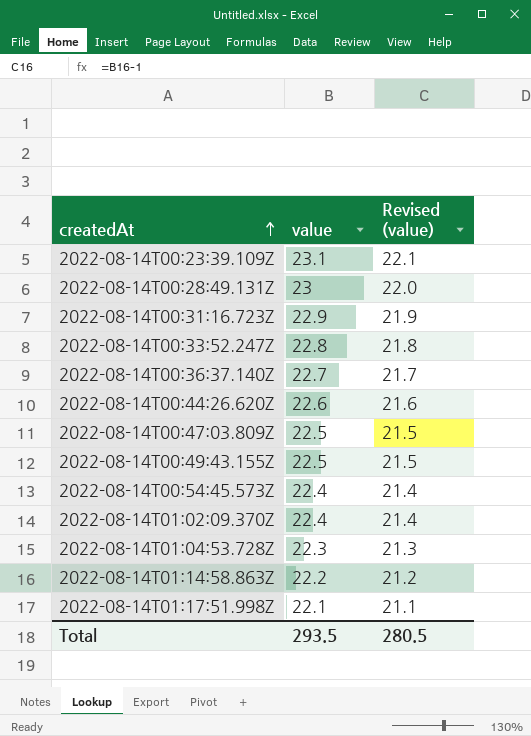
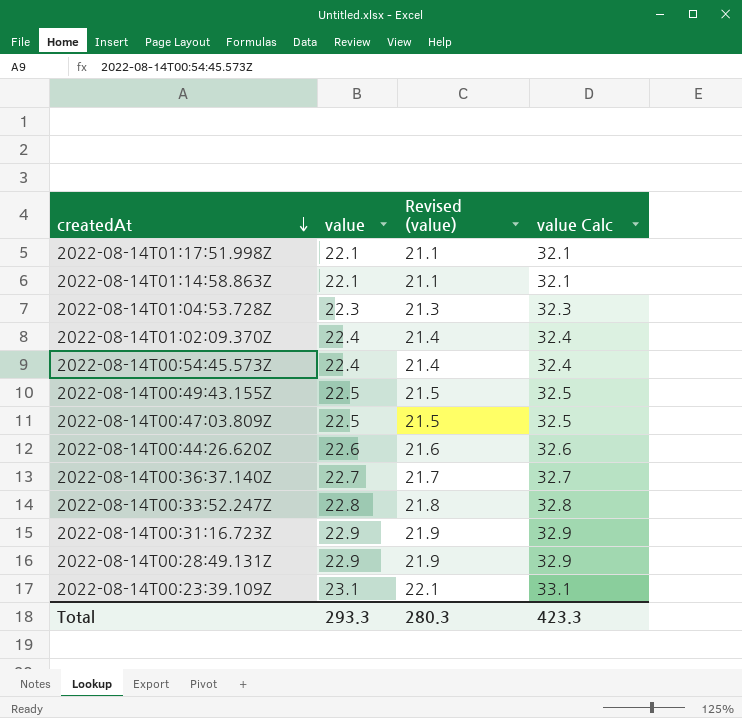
row order: createdAt ascending -> createdAt descending
column value Calc | formula: none -> [value] + 10
2022-08-14T01:14:58.863Z | value: 22.2 -> 22.1
2022-08-14T01:14:58.863Z | Revised (value): 21.2 -> 21.1
2022-08-14T00:28:49.131Z | value: 23 -> 22.9
2022-08-14T00:28:49.131Z | Revised (value): 22.0 -> 21.9
Total | value: 293.5 -> 293.3
Total | Revised (value): 280.5 -> 280.3

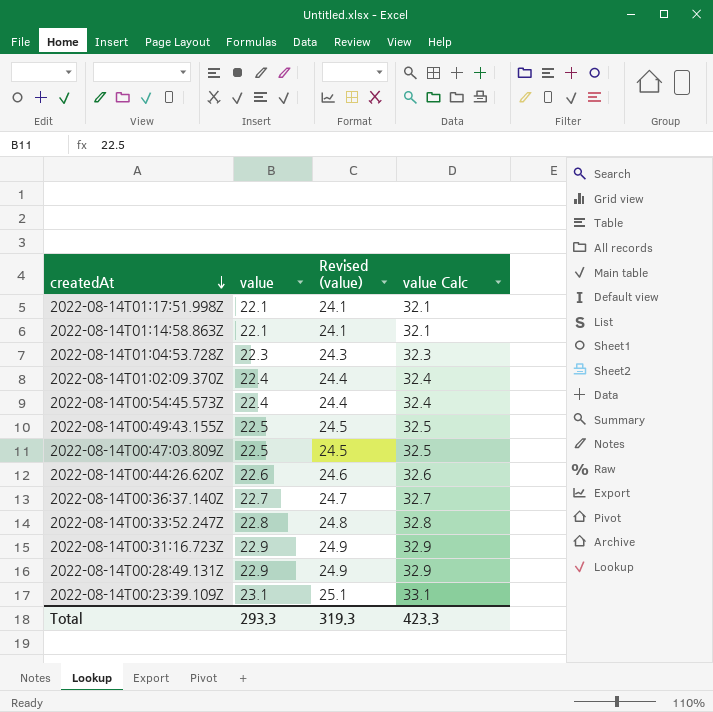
column Revised (value) | formula: [value] - 1 -> [value] + 2
Total | Revised (value): 280.3 -> 319.3

